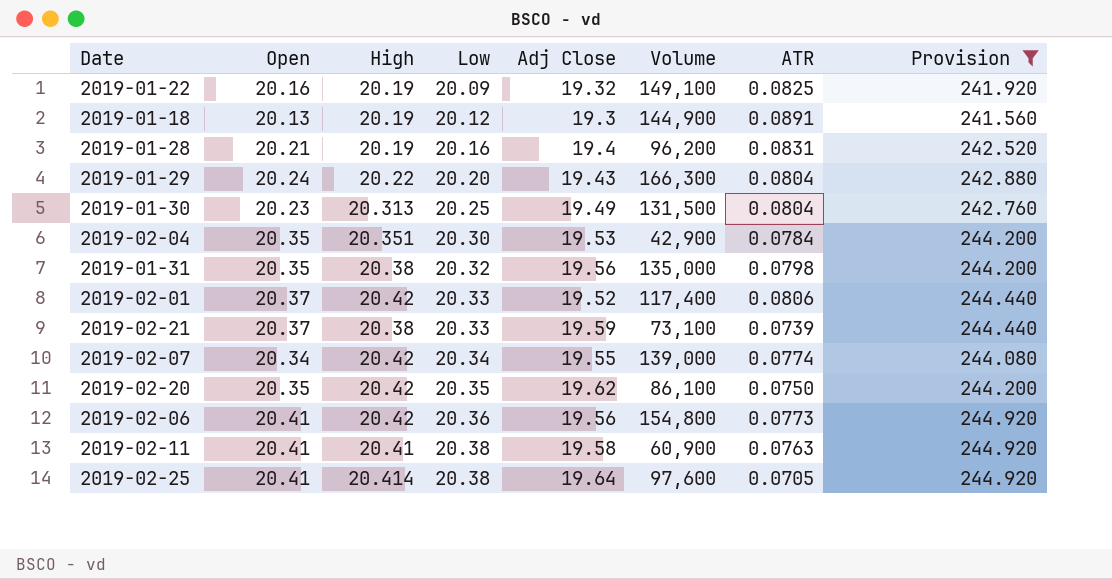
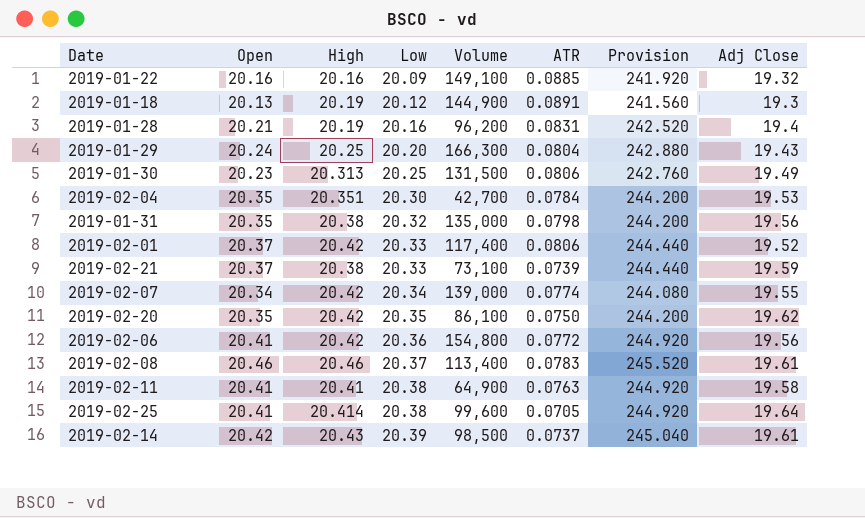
filter: Provision <= 244.920 -> none
column Adj Close | position: 5 -> 8
2019-01-22 | High: 20.19 -> 20.16
2019-01-22 | ATR: 0.0825 -> 0.0885
2019-01-29 | High: 20.22 -> 20.25
2019-01-30 | ATR: 0.0804 -> 0.0806
2019-02-04 | Volume: 42,900 -> 42,700
2019-02-06 | ATR: 0.0773 -> 0.0772
2019-02-11 | Volume: 60,900 -> 64,900
2019-02-25 | Volume: 97,600 -> 99,600

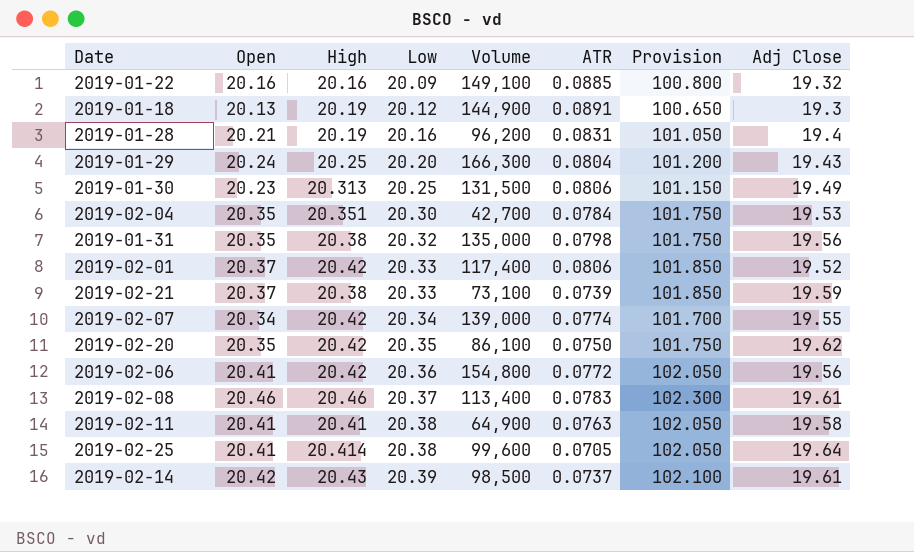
column Provision | formula: [Open] * 12 -> [Open] * 5

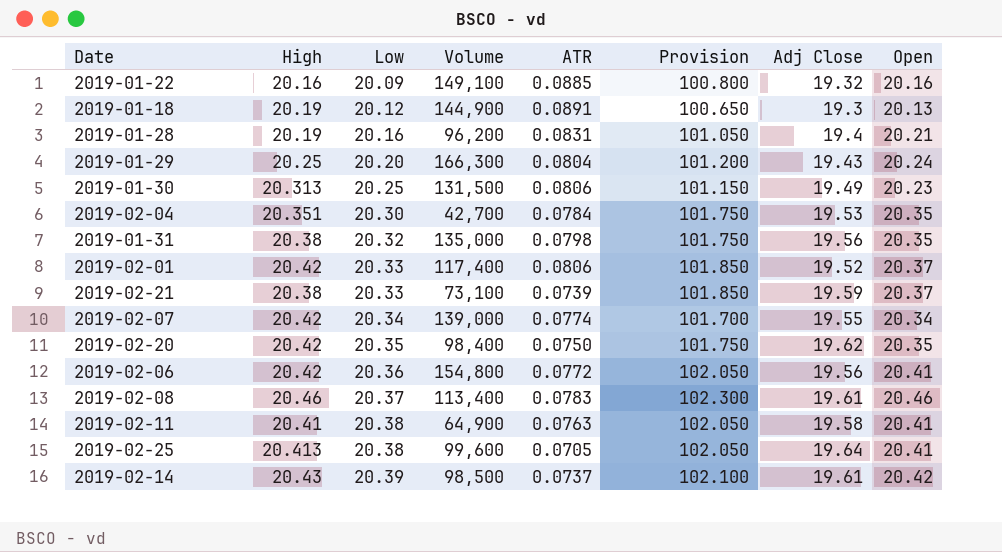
column Open | position: 2 -> 8
2019-02-20 | Volume: 86,100 -> 98,400
2019-02-25 | High: 20.414 -> 20.413

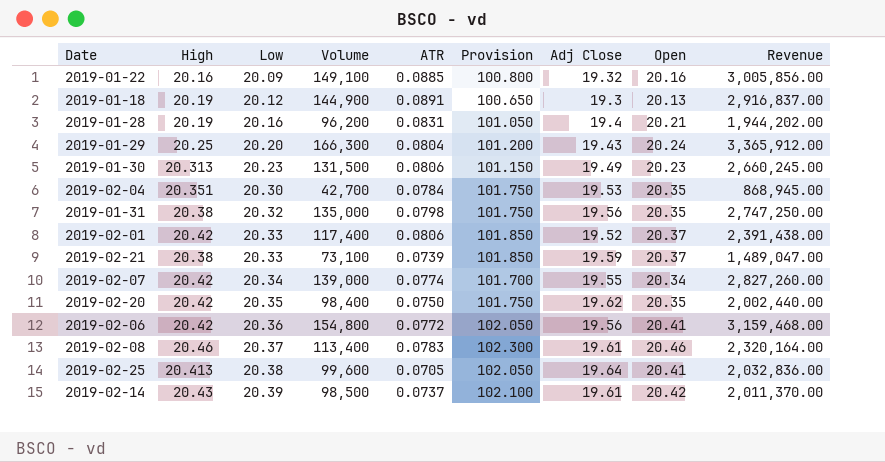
column Revenue | formula: none -> [Volume] * [Open]
row 2019-02-11: 20.41 | 20.38 | 64,900 | 0.0763 | 102.050 | 19.58 | 20.41 -> none
2019-01-30 | Low: 20.25 -> 20.23

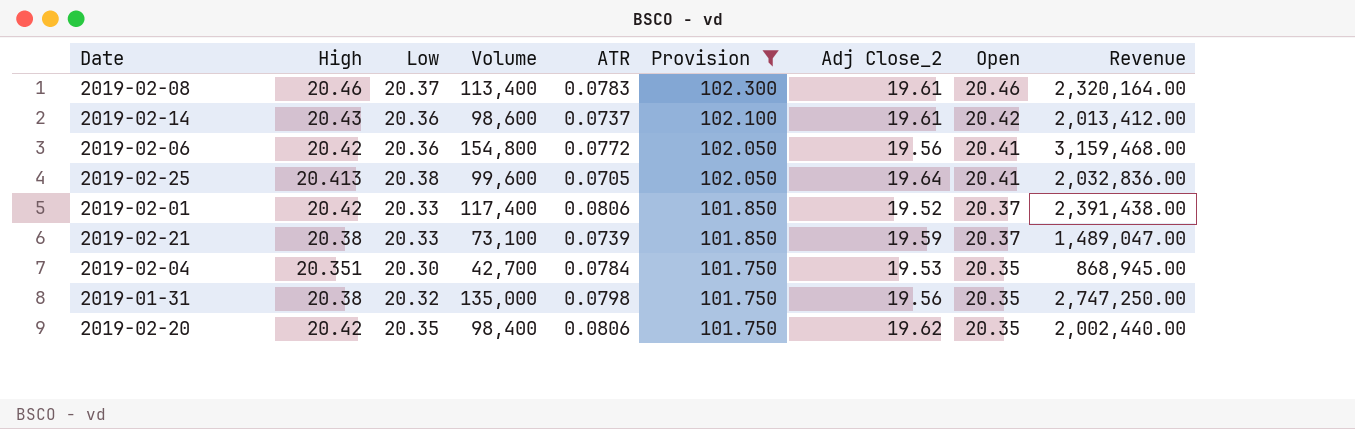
filter: none -> Provision >= 101.750
row order: Low ascending -> Provision descending
column name: Adj Close -> Adj Close_2
2019-02-14 | Low: 20.39 -> 20.36
2019-02-14 | Volume: 98,500 -> 98,600
2019-02-14 | Revenue: 2,011,370.00 -> 2,013,412.00
2019-02-20 | ATR: 0.0750 -> 0.0806

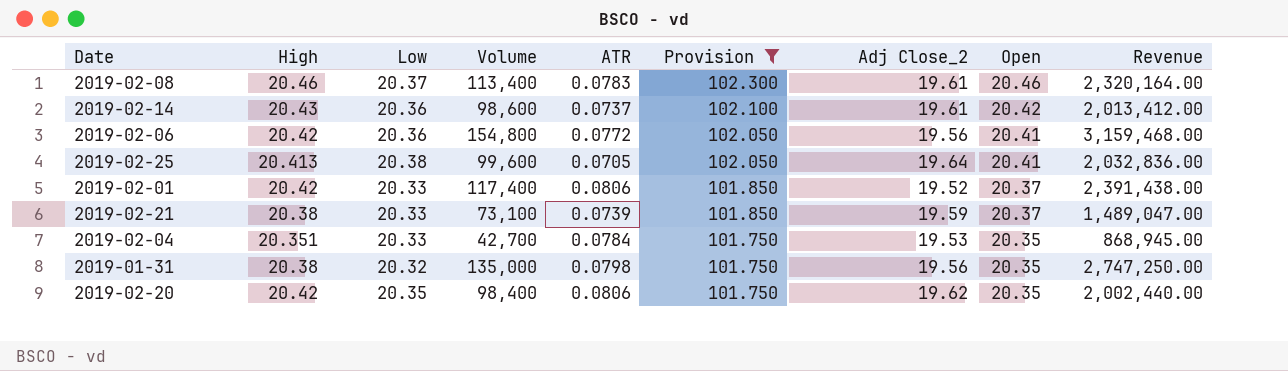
2019-02-04 | Low: 20.30 -> 20.33

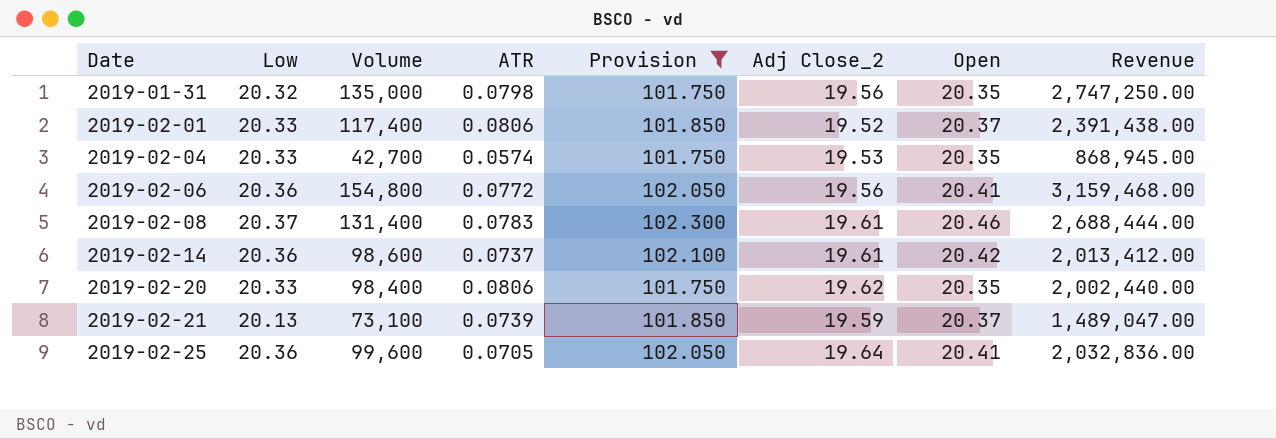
row order: Provision descending -> Date ascending
column High | position: 2 -> none
2019-02-04 | ATR: 0.0784 -> 0.0574
2019-02-08 | Volume: 113,400 -> 131,400
2019-02-08 | Revenue: 2,320,164.00 -> 2,688,444.00
2019-02-20 | Low: 20.35 -> 20.33
2019-02-21 | Low: 20.33 -> 20.13
2019-02-25 | Low: 20.38 -> 20.36

